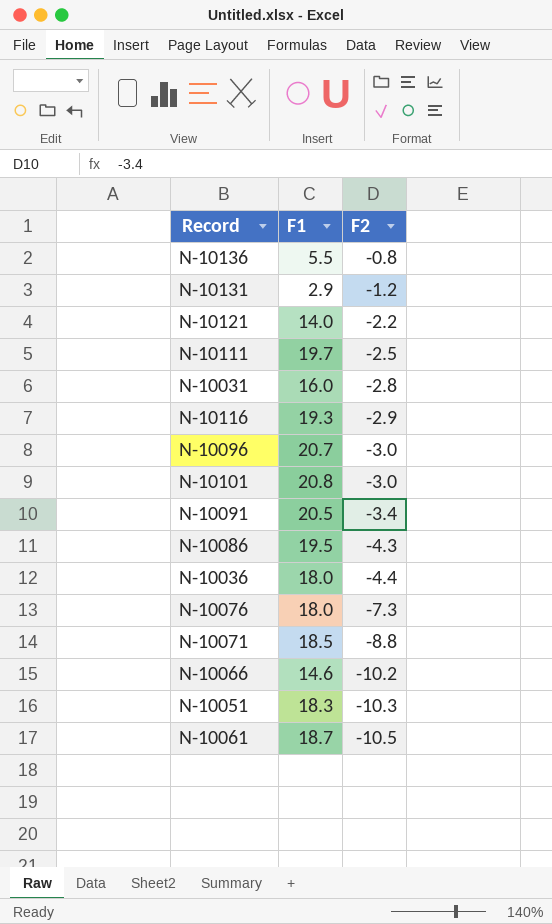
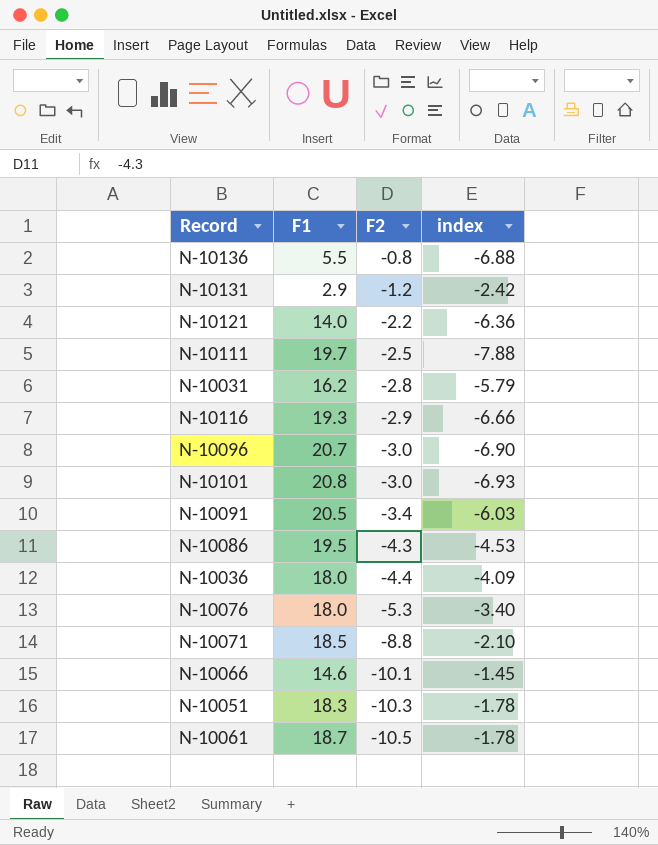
column index | formula: none -> [F1] / [F2]
N-10031 | F1: 16.0 -> 16.2
N-10076 | F2: -7.3 -> -5.3
N-10066 | F2: -10.2 -> -10.1

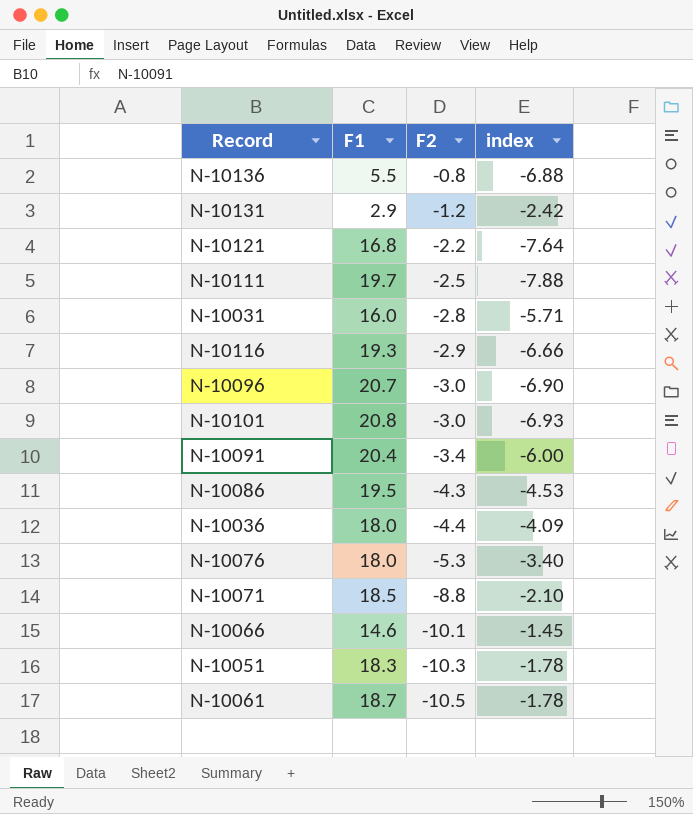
N-10121 | F1: 14.0 -> 16.8
N-10121 | index: -6.36 -> -7.64
N-10031 | F1: 16.2 -> 16.0
N-10031 | index: -5.79 -> -5.71
N-10091 | F1: 20.5 -> 20.4
N-10091 | index: -6.03 -> -6.00

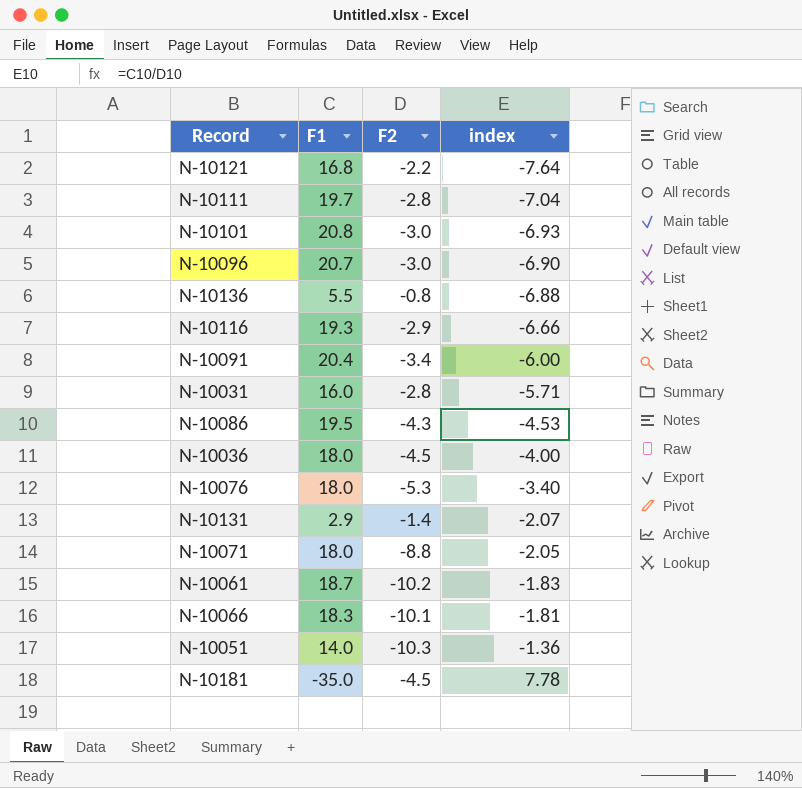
row order: F2 descending -> index ascending
N-10111 | F2: -2.5 -> -2.8
N-10111 | index: -7.88 -> -7.04
N-10036 | F2: -4.4 -> -4.5
N-10036 | index: -4.09 -> -4.00
N-10131 | F2: -1.2 -> -1.4
N-10131 | index: -2.42 -> -2.07
N-10071 | F1: 18.5 -> 18.0
N-10071 | index: -2.10 -> -2.05
N-10061 | F2: -10.5 -> -10.2
N-10061 | index: -1.78 -> -1.83
N-10066 | F1: 14.6 -> 18.3
N-10066 | index: -1.45 -> -1.81
N-10051 | F1: 18.3 -> 14.0
N-10051 | index: -1.78 -> -1.36
row N-10181: none -> -35.0 | -4.5 | 7.78

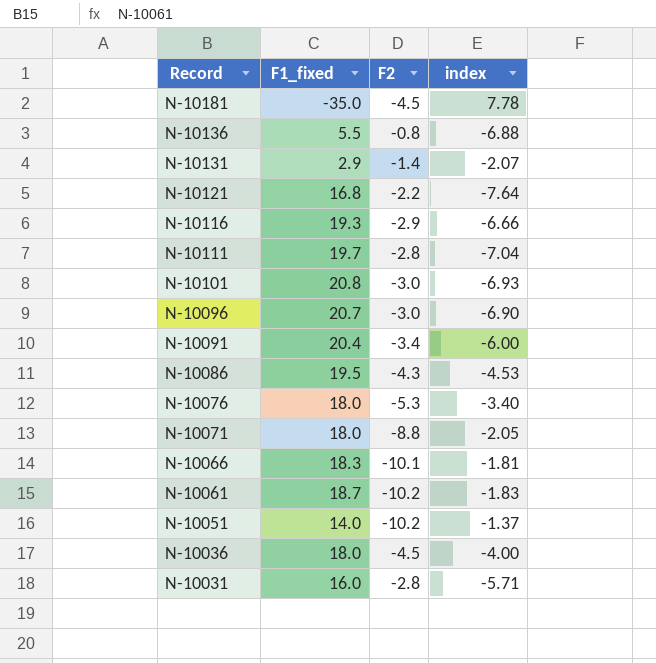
row order: index ascending -> Record descending
column name: F1 -> F1_fixed
N-10051 | F2: -10.3 -> -10.2
N-10051 | index: -1.36 -> -1.37

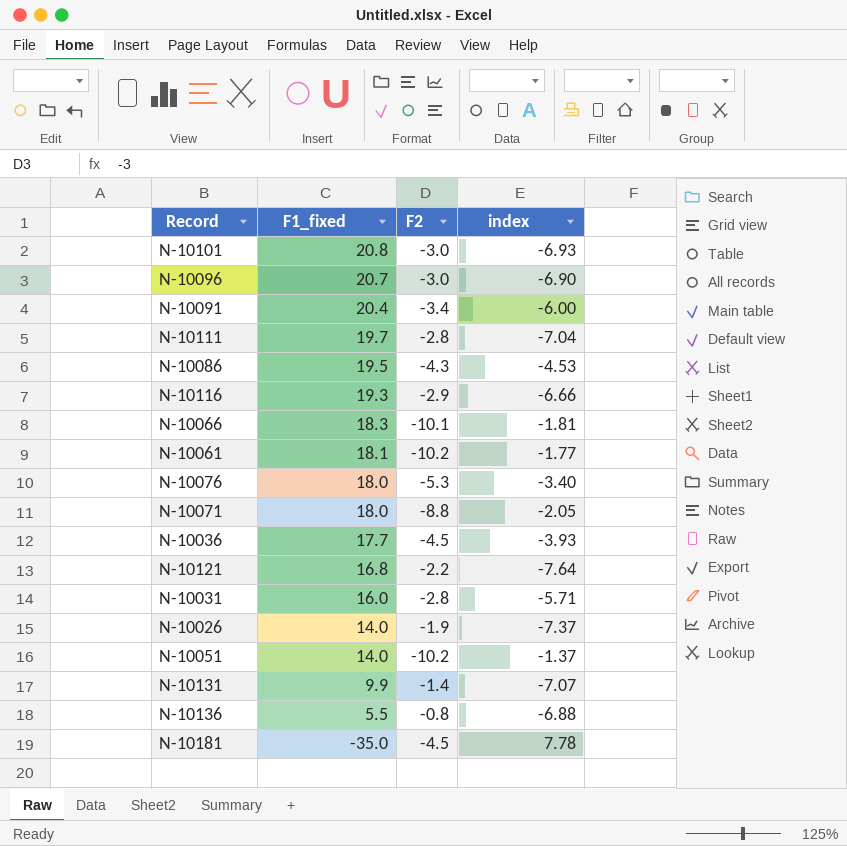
row order: Record descending -> F1_fixed descending
N-10061 | F1_fixed: 18.7 -> 18.1
N-10061 | index: -1.83 -> -1.77
N-10036 | F1_fixed: 18.0 -> 17.7
N-10036 | index: -4.00 -> -3.93
row N-10026: none -> 14.0 | -1.9 | -7.37
N-10131 | F1_fixed: 2.9 -> 9.9
N-10131 | index: -2.07 -> -7.07

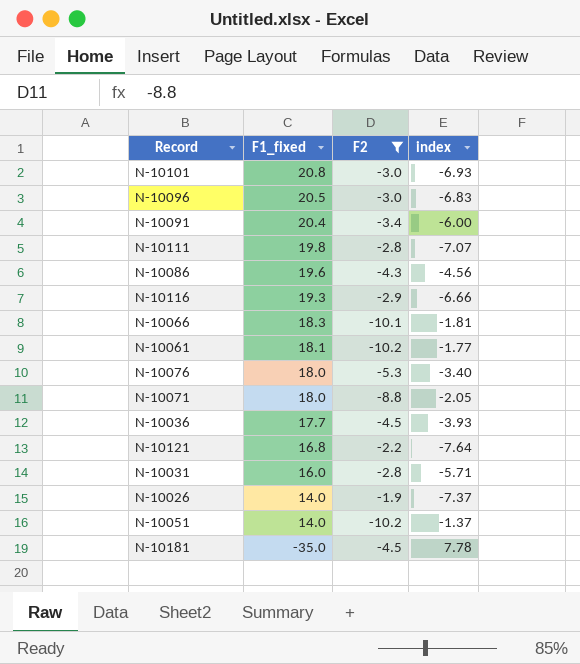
filter: none -> F2 <= -1.9
N-10096 | F1_fixed: 20.7 -> 20.5
N-10096 | index: -6.90 -> -6.83
N-10111 | F1_fixed: 19.7 -> 19.8
N-10111 | index: -7.04 -> -7.07
N-10086 | F1_fixed: 19.5 -> 19.6
N-10086 | index: -4.53 -> -4.56

